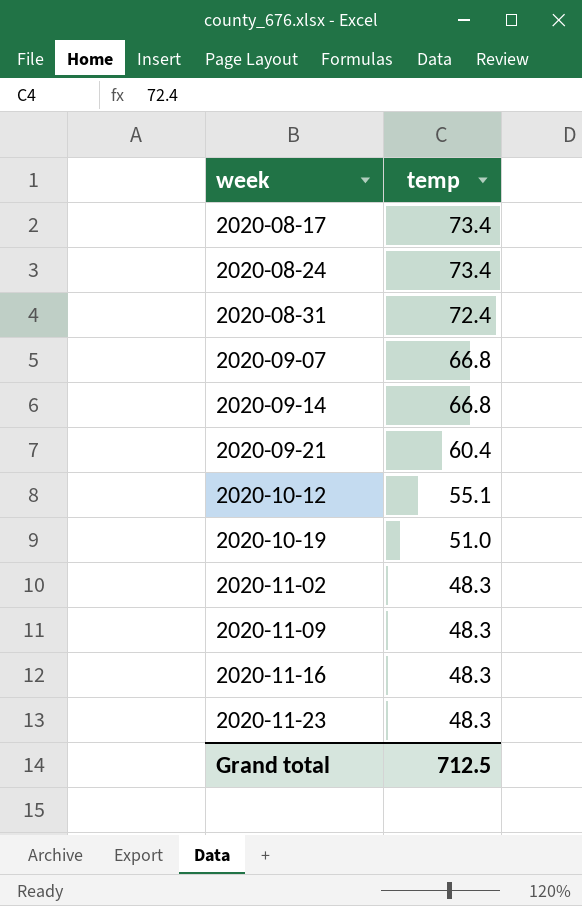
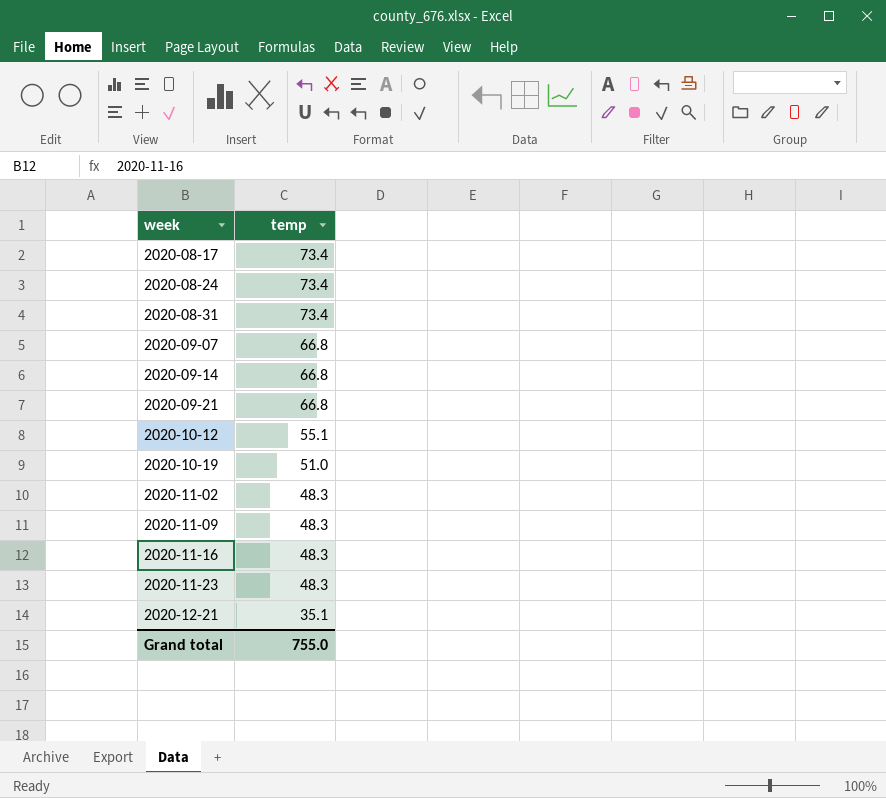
2020-08-31 | temp: 72.4 -> 73.4
2020-09-21 | temp: 60.4 -> 66.8
row 2020-12-21: none -> 35.1
Grand total | temp: 712.5 -> 755.0

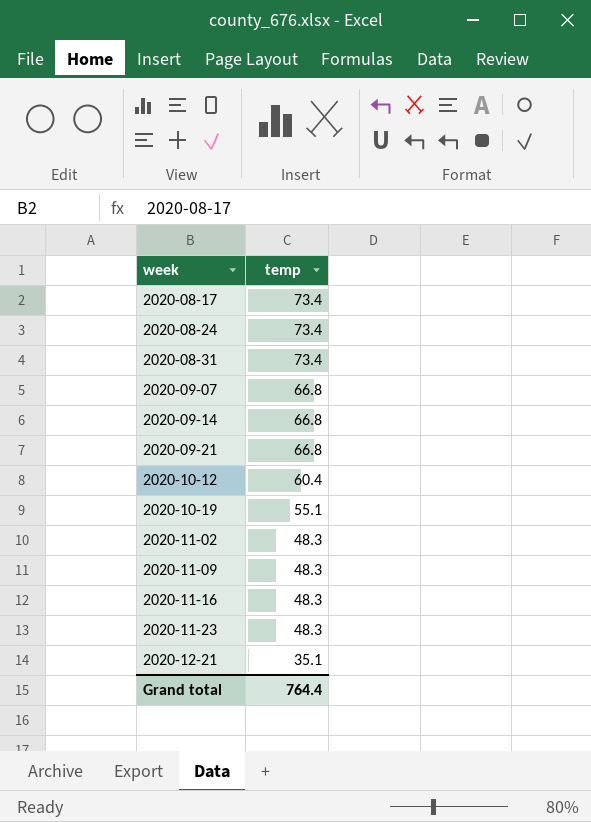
2020-10-12 | temp: 55.1 -> 60.4
2020-10-19 | temp: 51.0 -> 55.1
Grand total | temp: 755.0 -> 764.4

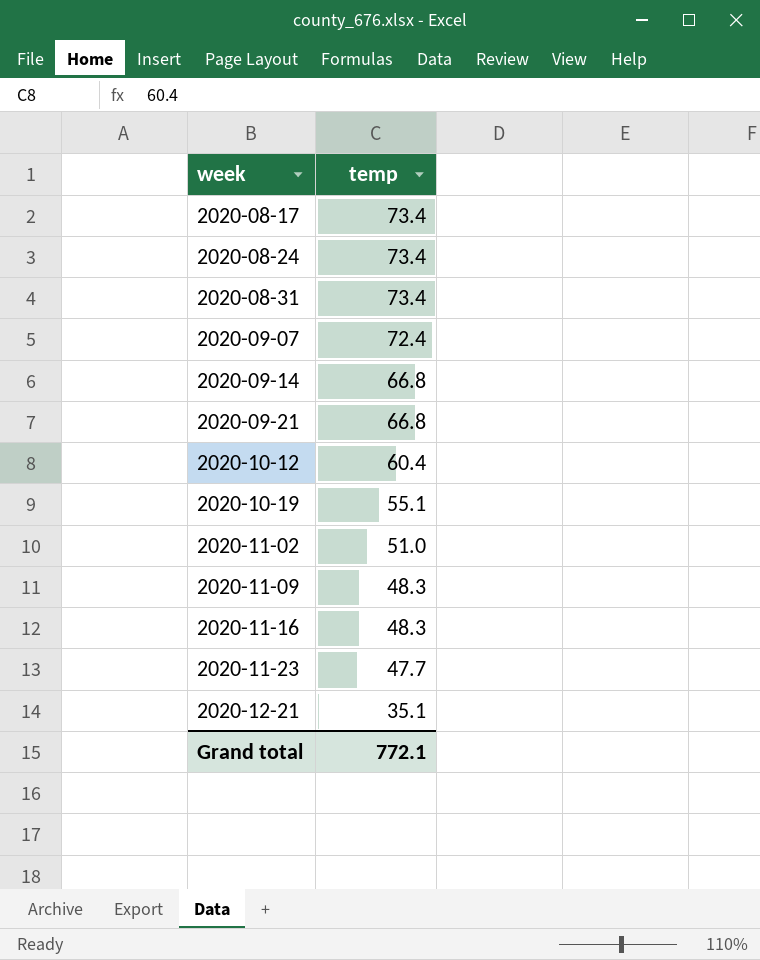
2020-09-07 | temp: 66.8 -> 72.4
2020-11-02 | temp: 48.3 -> 51.0
2020-11-23 | temp: 48.3 -> 47.7
Grand total | temp: 764.4 -> 772.1

